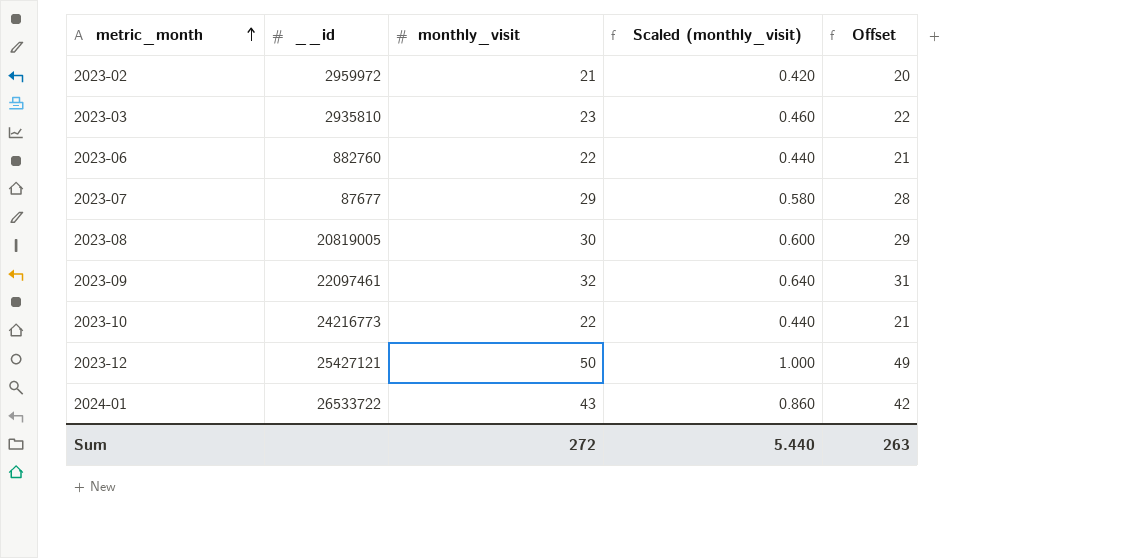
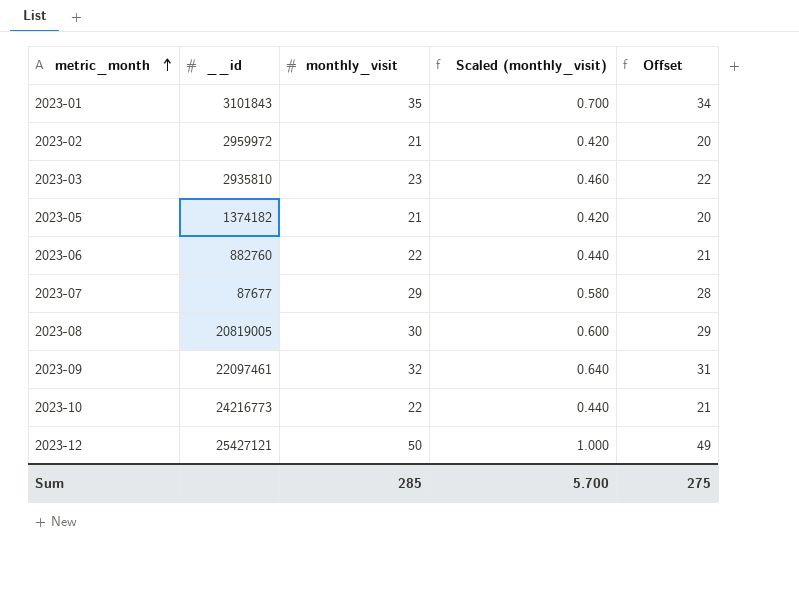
row 2024-01: 26533722 | 43 | 0.860 | 42 -> none
row 2023-01: none -> 3101843 | 35 | 0.700 | 34
row 2023-05: none -> 1374182 | 21 | 0.420 | 20
Sum | monthly_visit: 272 -> 285
Sum | Scaled (monthly_visit): 5.440 -> 5.700
Sum | Offset: 263 -> 275

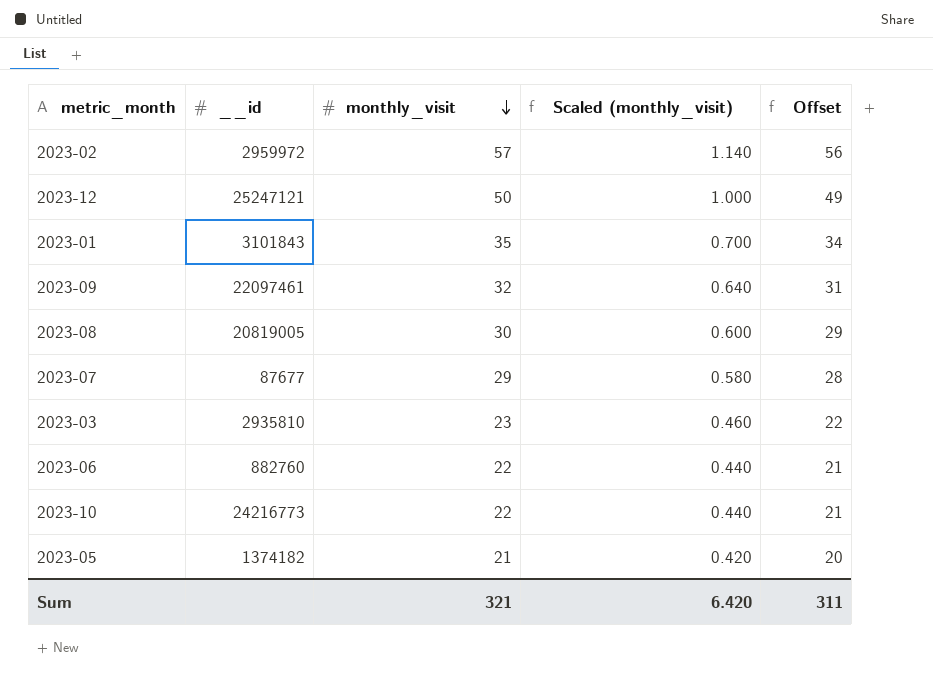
row order: metric_month ascending -> monthly_visit descending
2023-02 | monthly_visit: 21 -> 57
2023-02 | Scaled (monthly_visit): 0.420 -> 1.140
2023-02 | Offset: 20 -> 56
2023-12 | __id: 25427121 -> 25247121
Sum | monthly_visit: 285 -> 321
Sum | Scaled (monthly_visit): 5.700 -> 6.420
Sum | Offset: 275 -> 311

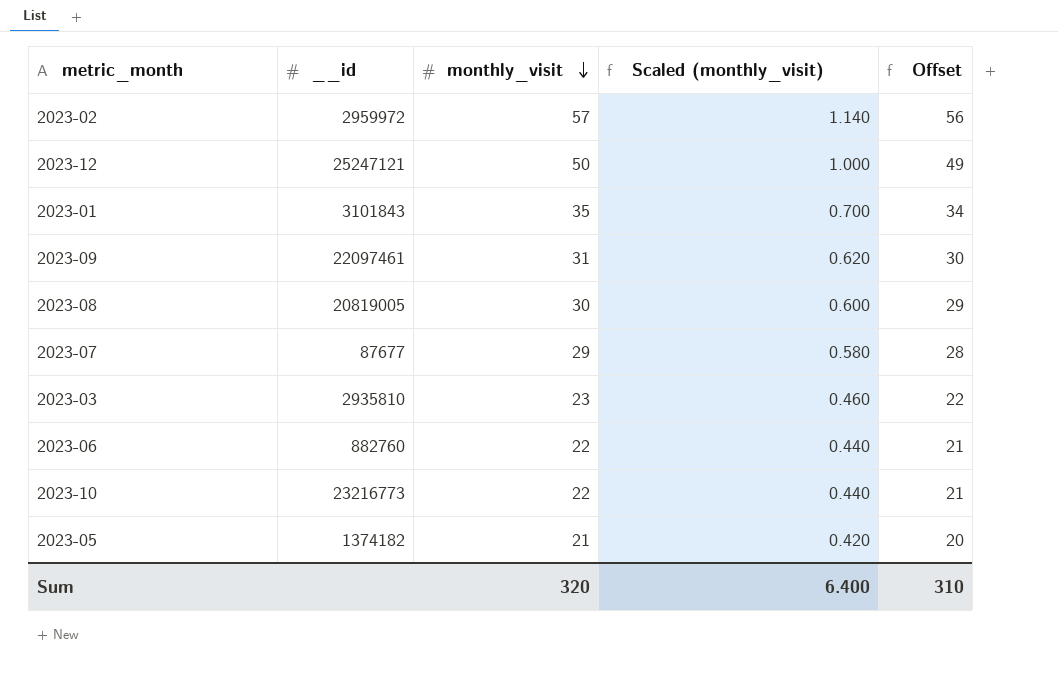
2023-09 | monthly_visit: 32 -> 31
2023-09 | Scaled (monthly_visit): 0.640 -> 0.620
2023-09 | Offset: 31 -> 30
2023-10 | __id: 24216773 -> 23216773
Sum | monthly_visit: 321 -> 320
Sum | Scaled (monthly_visit): 6.420 -> 6.400
Sum | Offset: 311 -> 310

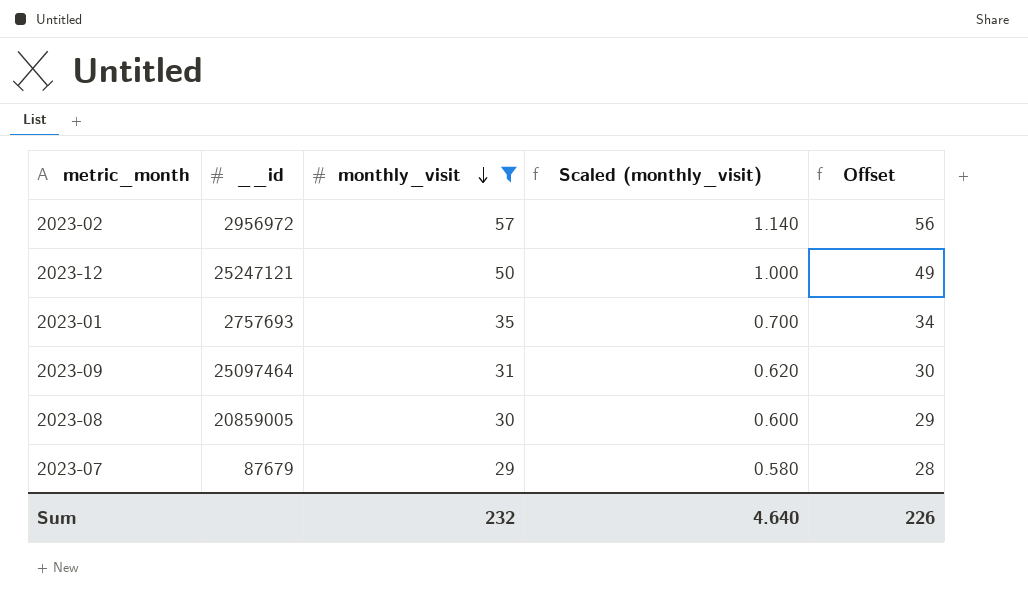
filter: none -> monthly_visit >= 29
2023-02 | __id: 2959972 -> 2956972
2023-01 | __id: 3101843 -> 2757693
2023-09 | __id: 22097461 -> 25097464
2023-08 | __id: 20819005 -> 20859005
2023-07 | __id: 87677 -> 87679
Sum | monthly_visit: 320 -> 232
Sum | Scaled (monthly_visit): 6.400 -> 4.640
Sum | Offset: 310 -> 226

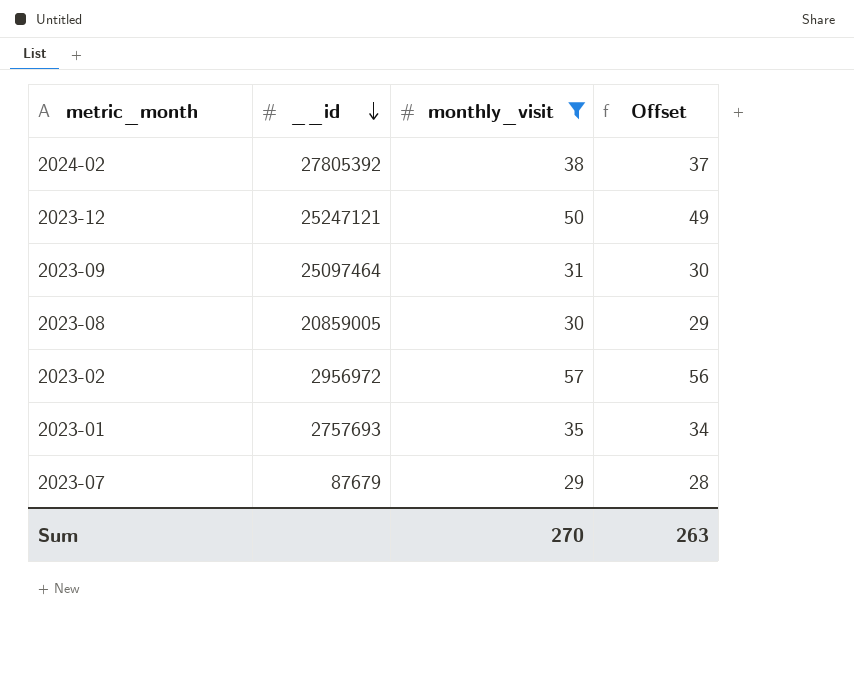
row order: monthly_visit descending -> __id descending
column Scaled (monthly_visit) | formula: [monthly_visit] * 0.02 -> none
row 2024-02: none -> 27805392 | 38 | 37
Sum | monthly_visit: 232 -> 270
Sum | Offset: 226 -> 263

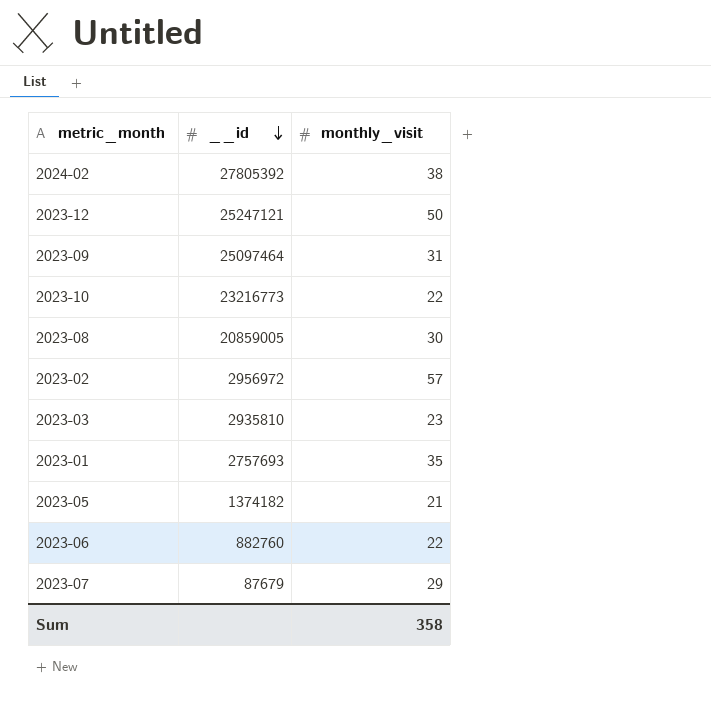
filter: monthly_visit >= 29 -> none
column Offset | formula: [monthly_visit] - 1 -> none
Sum | monthly_visit: 270 -> 358

